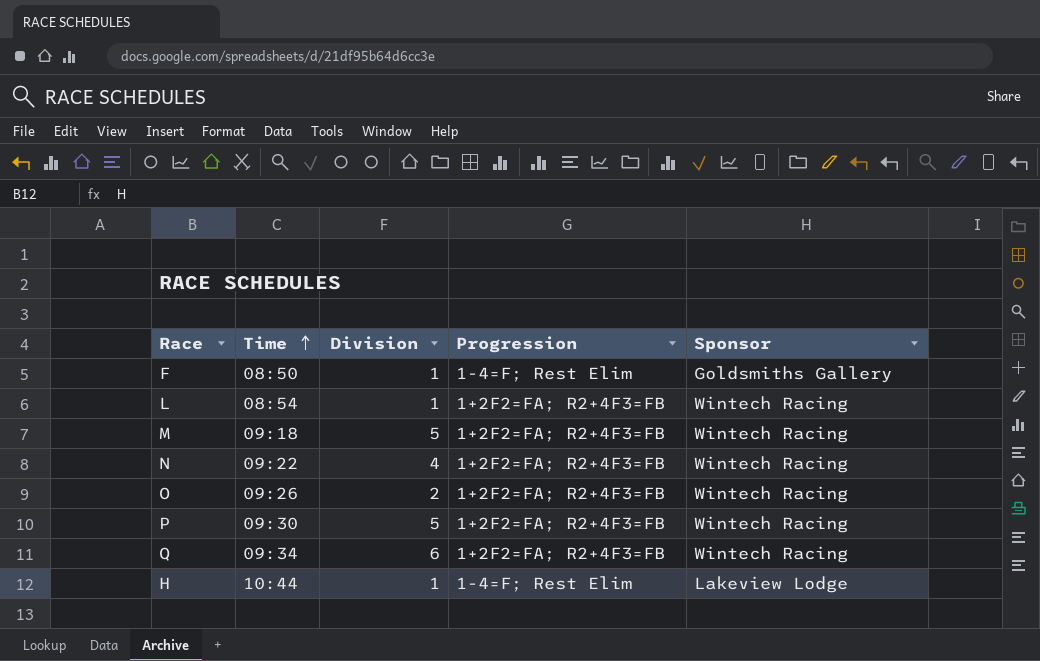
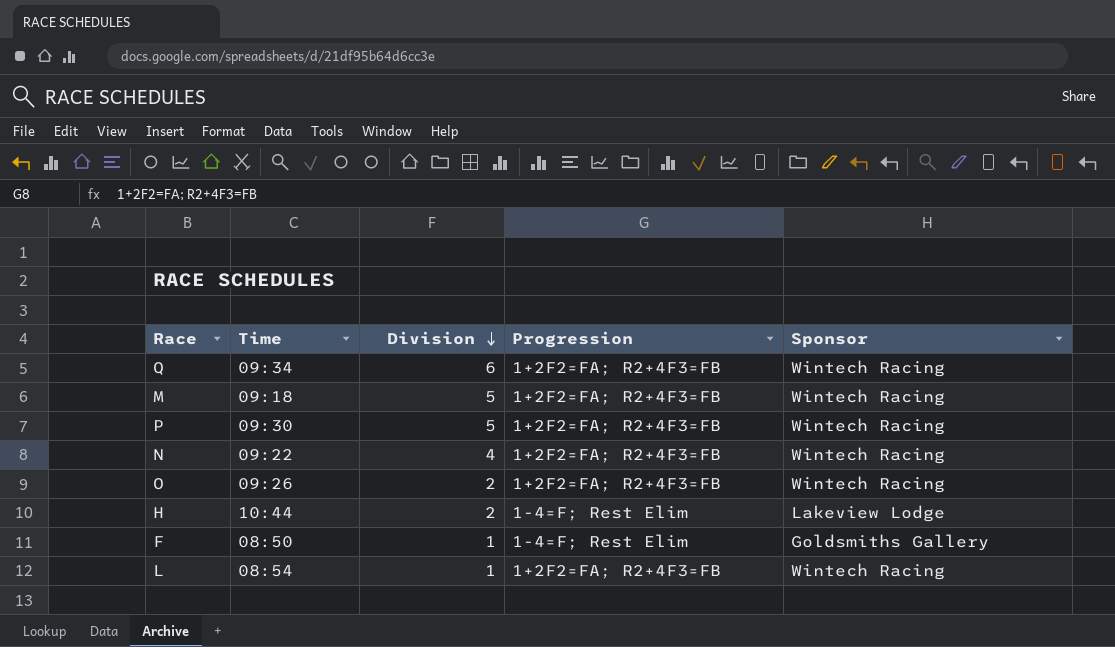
row order: Time ascending -> Division descending
H | Division: 1 -> 2

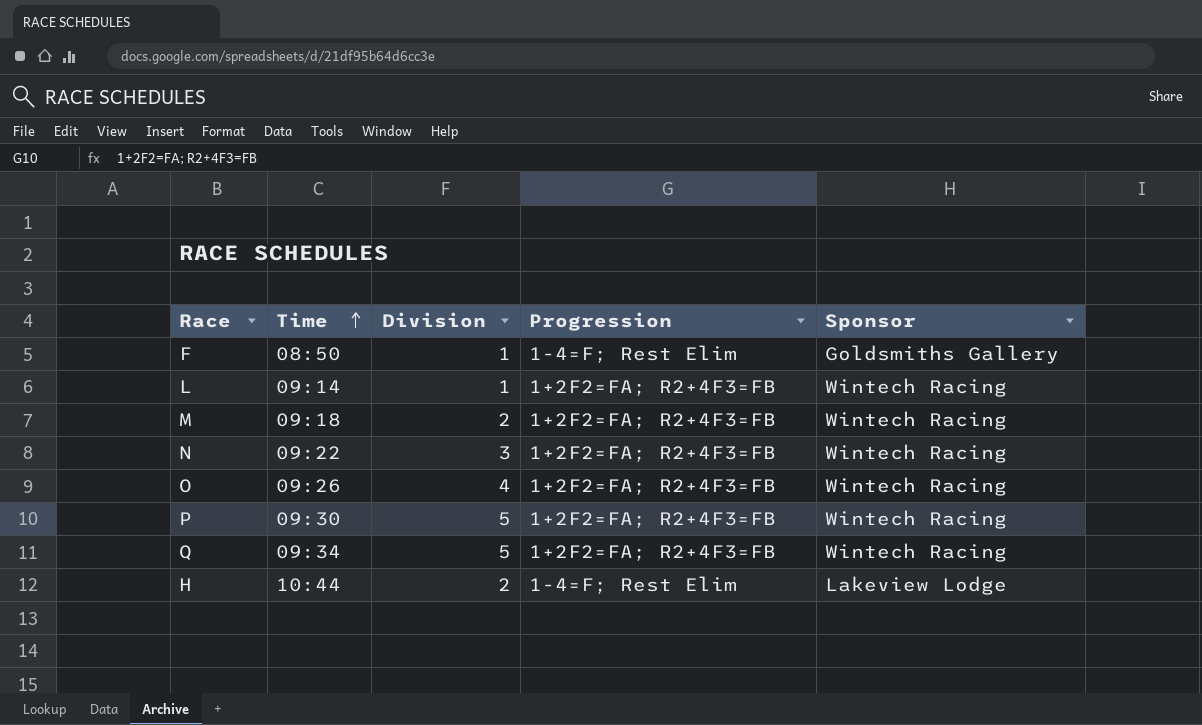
row order: Division descending -> Time ascending
L | Time: 08:54 -> 09:14
M | Division: 5 -> 2
N | Division: 4 -> 3
O | Division: 2 -> 4
Q | Division: 6 -> 5

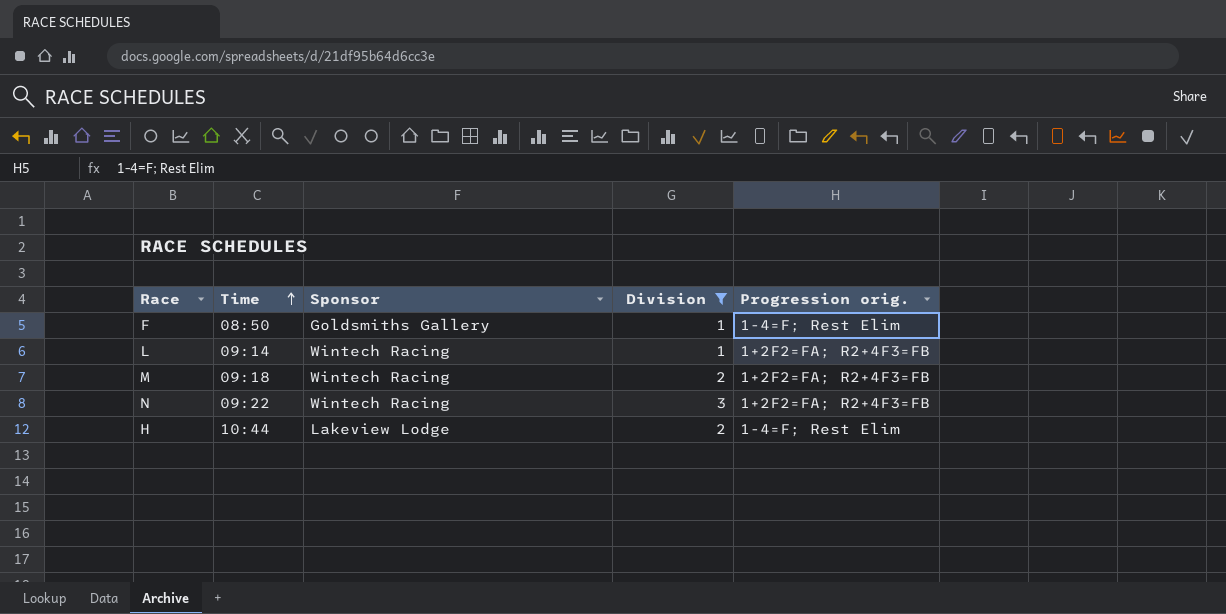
filter: none -> Division <= 3
column Sponsor | position: 5 -> 3
column name: Progression -> Progression orig.

